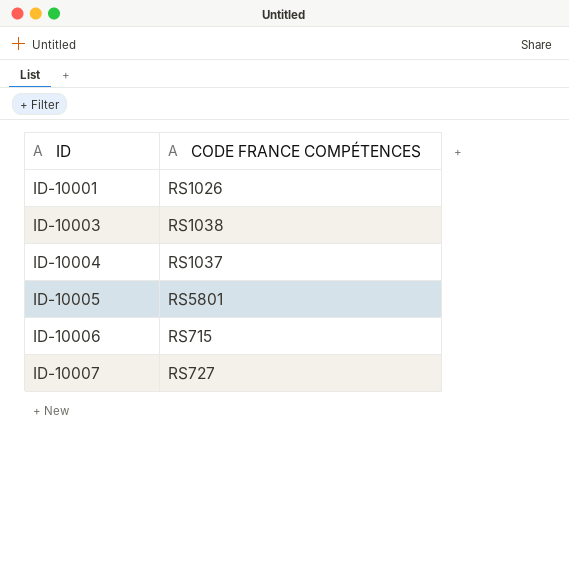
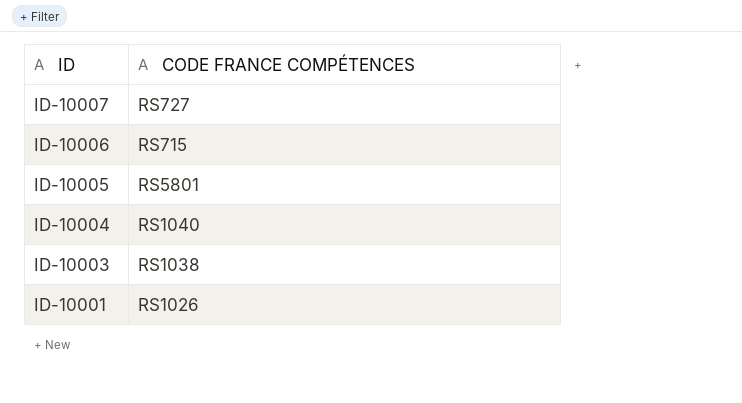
row order: ID ascending -> ID descending
ID-10004 | CODE FRANCE COMPÉTENCES: RS1037 -> RS1040

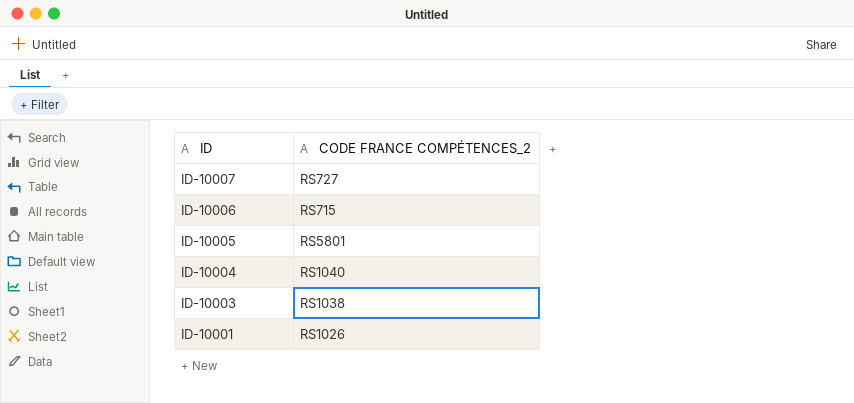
column name: CODE FRANCE COMPÉTENCES -> CODE FRANCE COMPÉTENCES_2

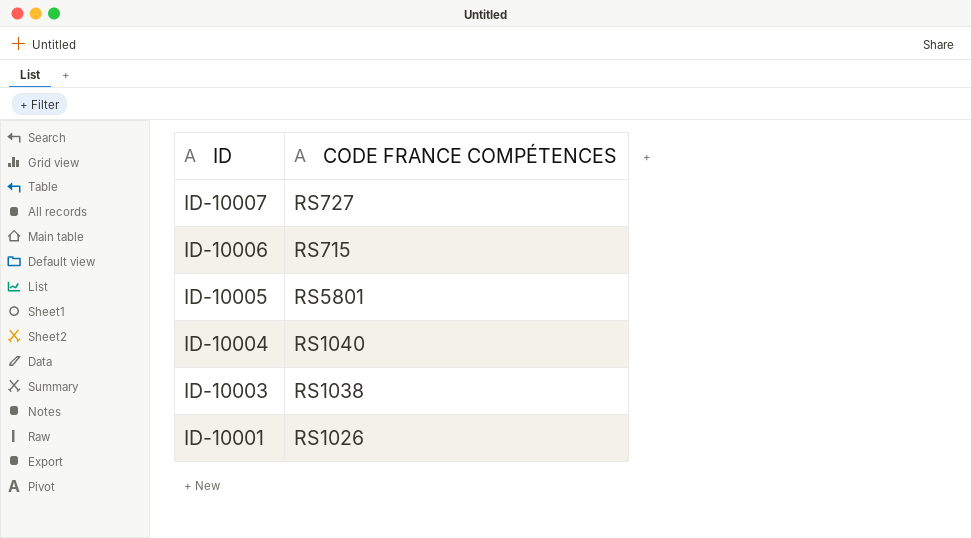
column name: CODE FRANCE COMPÉTENCES_2 -> CODE FRANCE COMPÉTENCES

